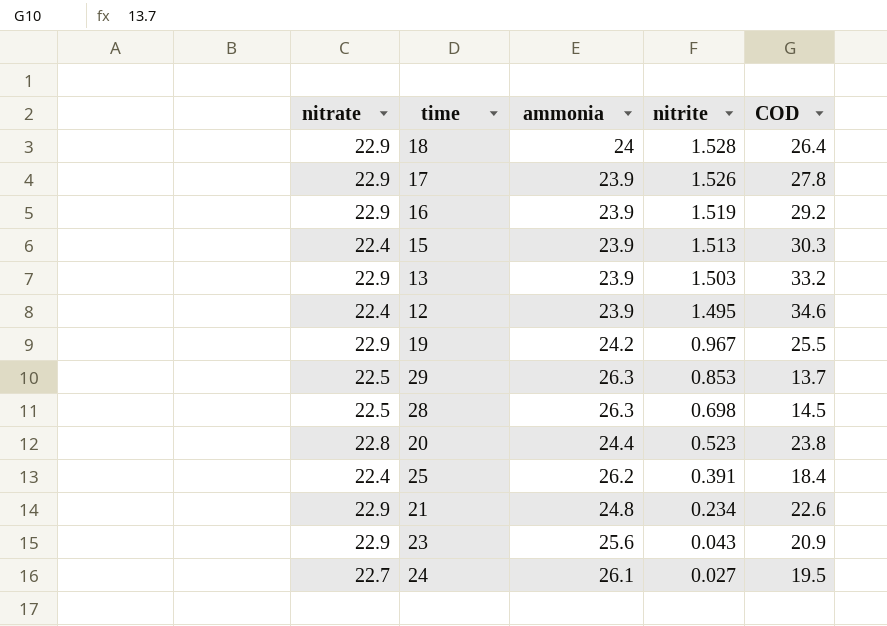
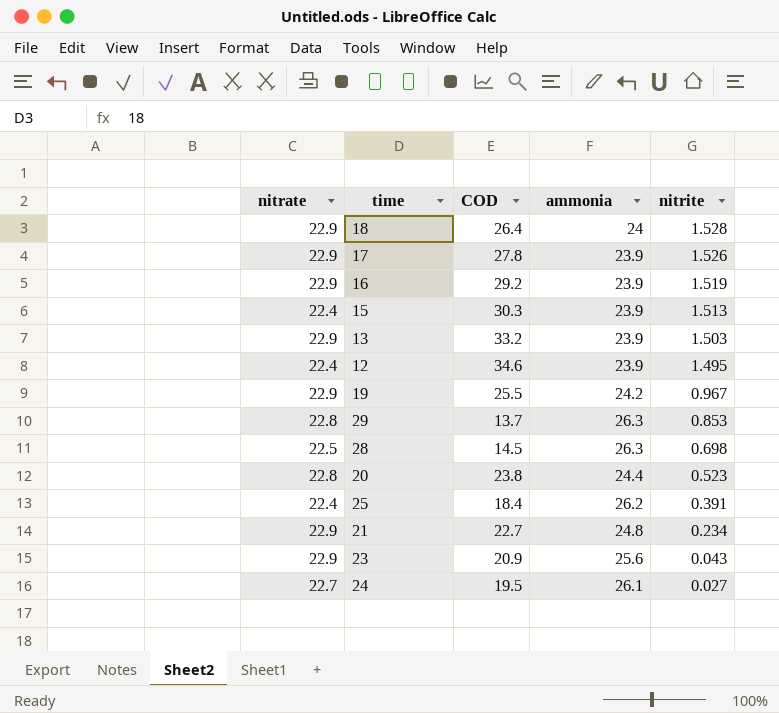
column COD | position: 5 -> 3
29 | nitrate: 22.5 -> 22.8
21 | COD: 22.6 -> 22.7

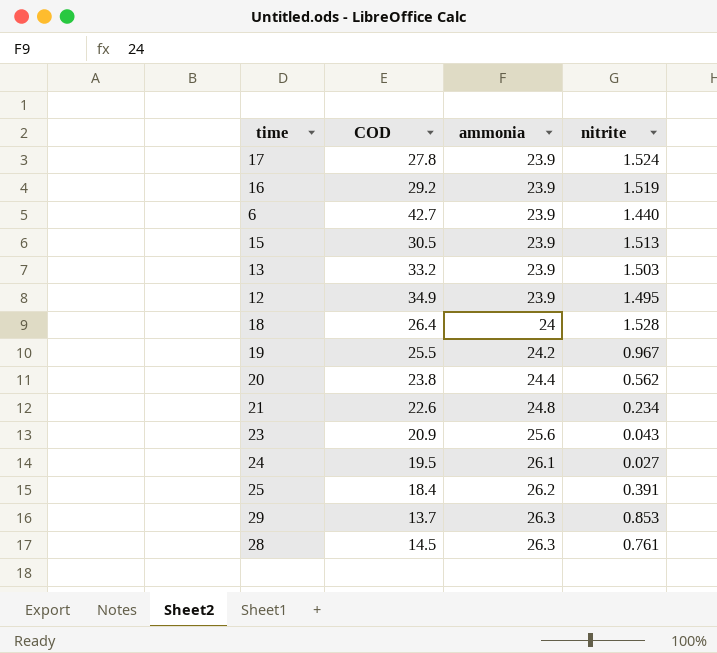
row order: nitrite descending -> ammonia ascending
column nitrate | position: 1 -> none
17 | nitrite: 1.526 -> 1.524
row 6: none -> 42.7 | 23.9 | 1.440
15 | COD: 30.3 -> 30.5
12 | COD: 34.6 -> 34.9
20 | nitrite: 0.523 -> 0.562
21 | COD: 22.7 -> 22.6
28 | nitrite: 0.698 -> 0.761

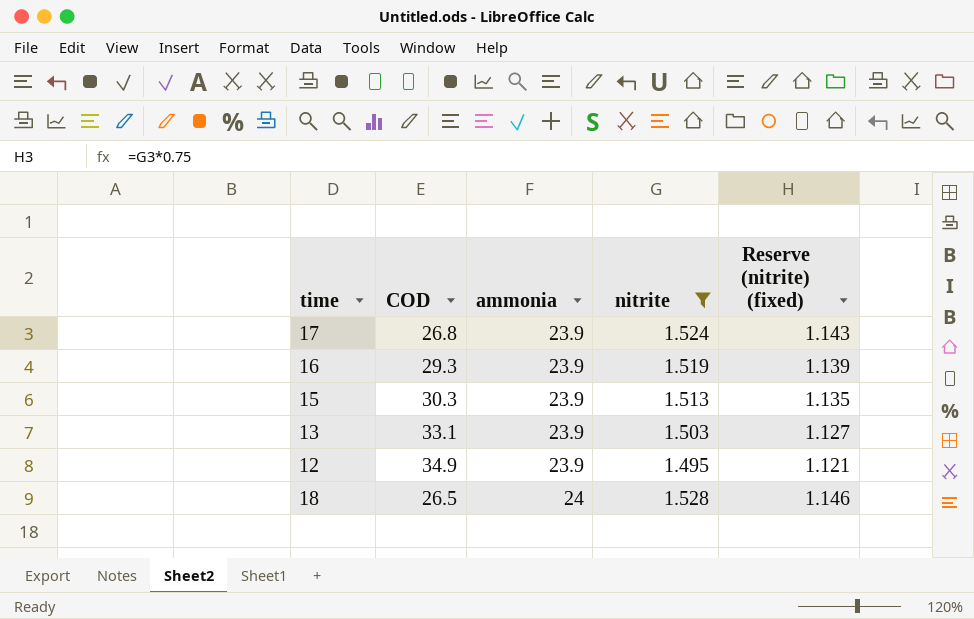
filter: none -> nitrite >= 1.495
column Reserve (nitrite) (fixed) | formula: none -> [nitrite] * 0.75
17 | COD: 27.8 -> 26.8
16 | COD: 29.2 -> 29.3
15 | COD: 30.5 -> 30.3
13 | COD: 33.2 -> 33.1
18 | COD: 26.4 -> 26.5

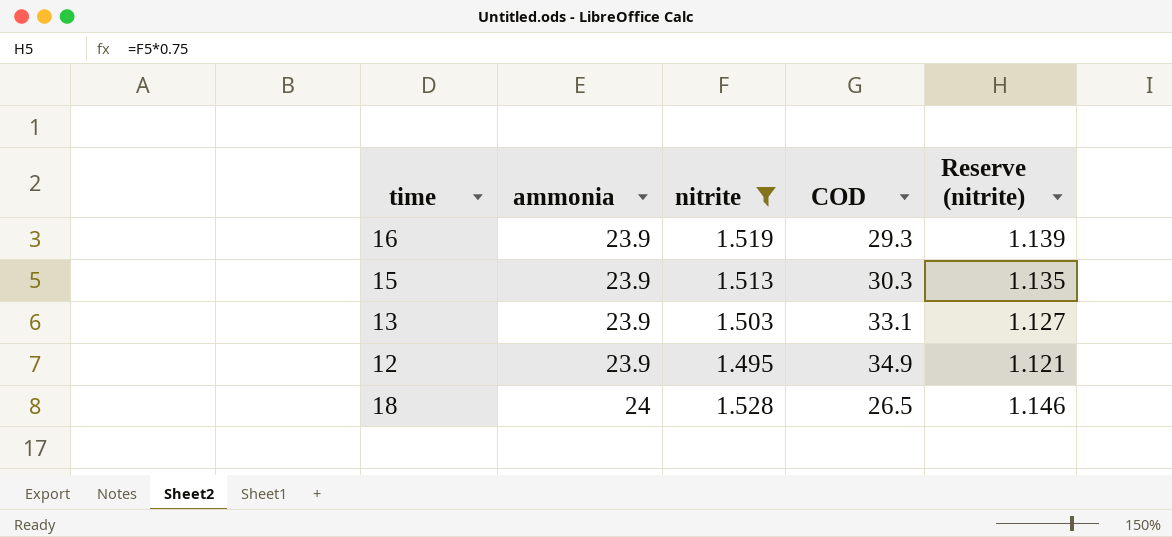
column COD | position: 2 -> 4
column name: Reserve (nitrite) (fixed) -> Reserve (nitrite)
row 17: 26.8 | 23.9 | 1.524 | 1.143 -> none

